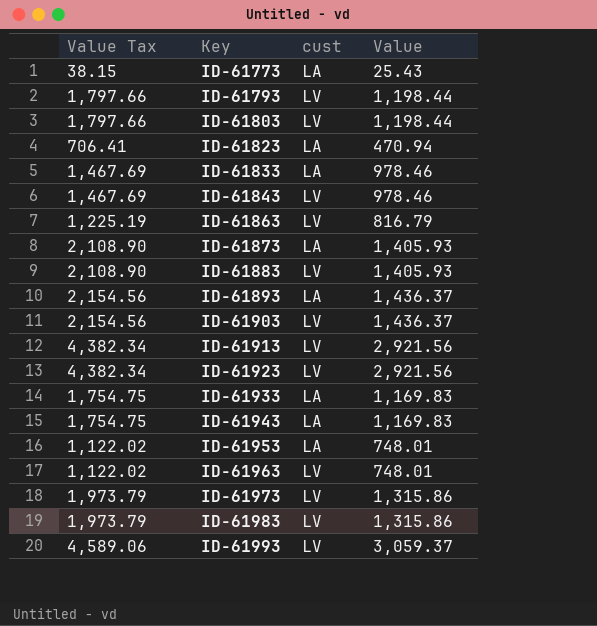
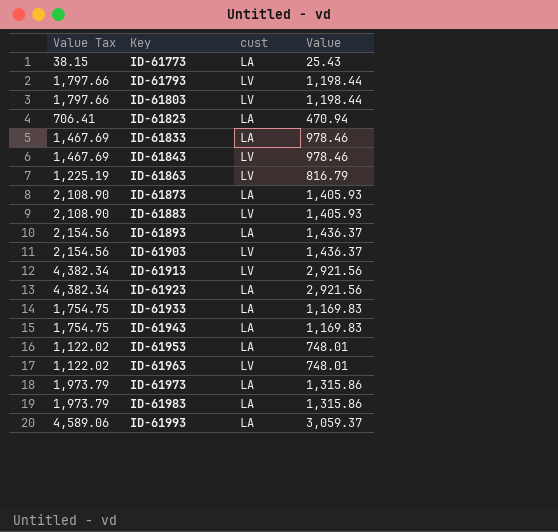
ID-61923 | cust: LV -> LA
ID-61973 | cust: LV -> LA
ID-61983 | cust: LV -> LA
ID-61993 | cust: LV -> LA

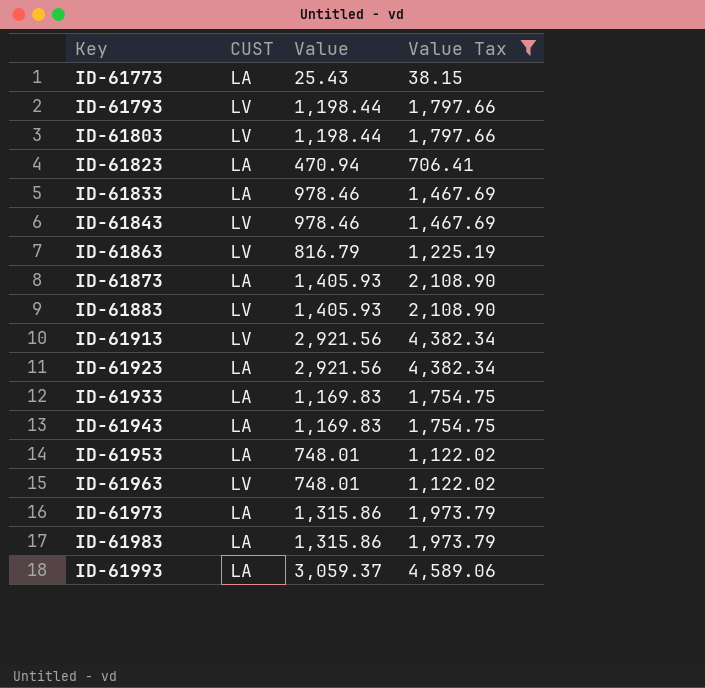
filter: none -> Value Tax != 2,154.56
column name: cust -> CUST
column Value Tax | position: 1 -> 4

